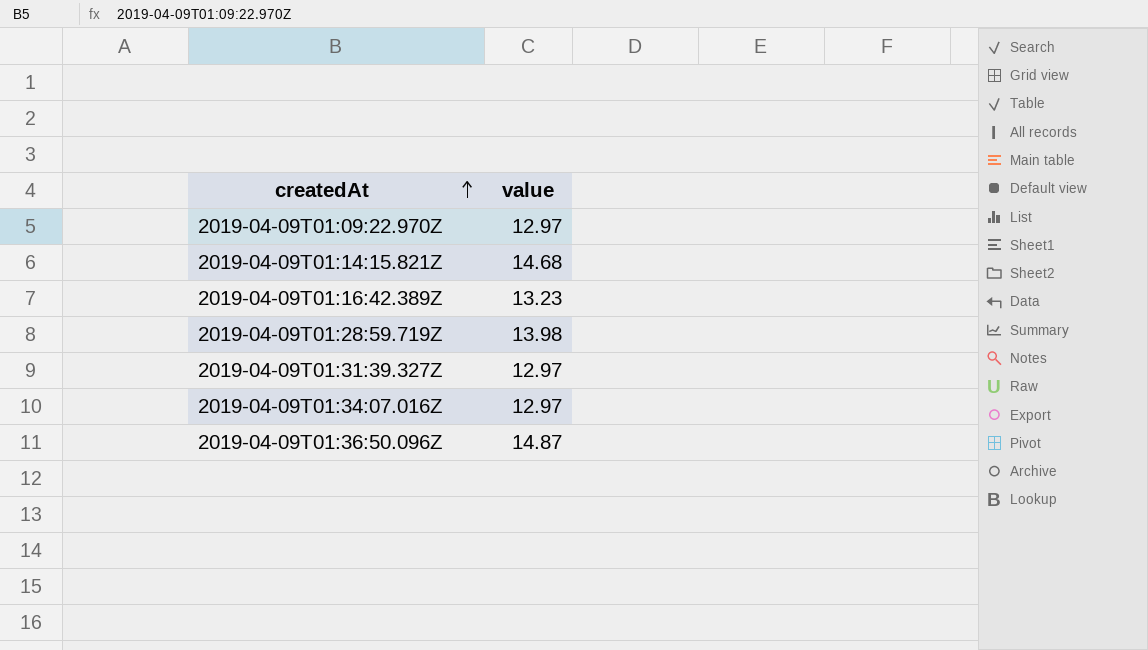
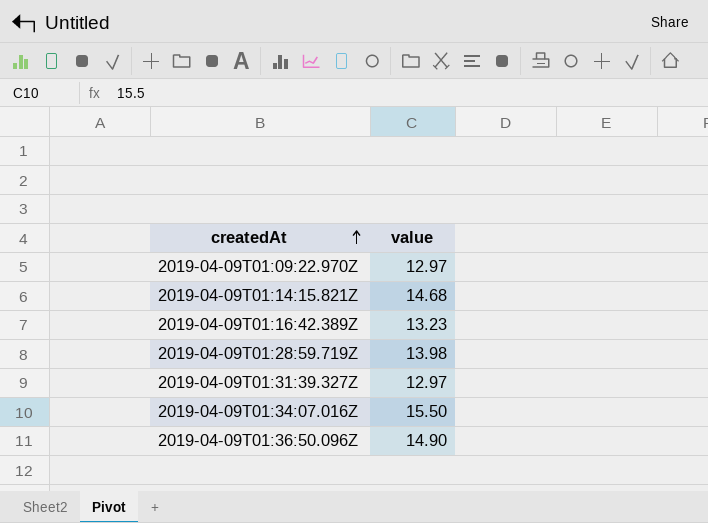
2019-04-09T01:34:07.016Z | value: 12.97 -> 15.50
2019-04-09T01:36:50.096Z | value: 14.87 -> 14.90

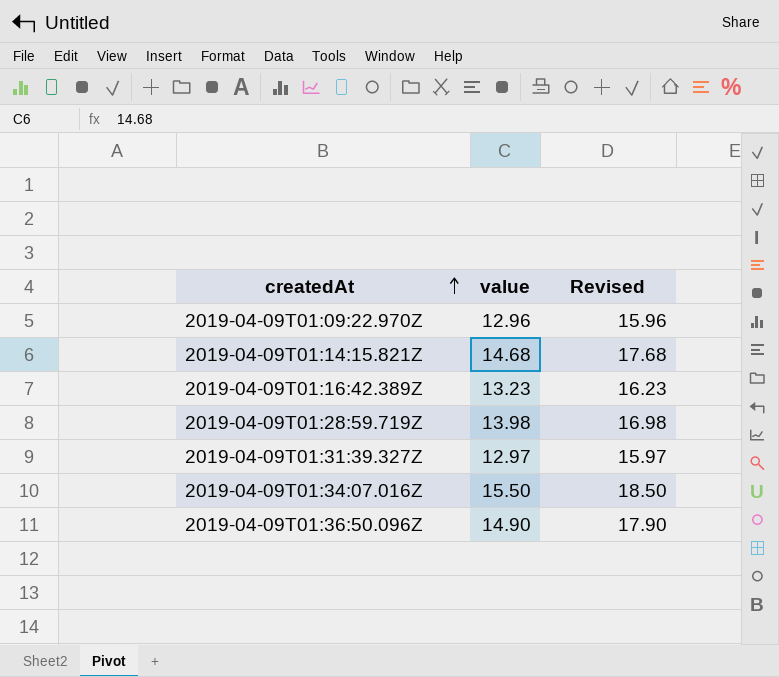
column Revised | formula: none -> [value] + 3
2019-04-09T01:09:22.970Z | value: 12.97 -> 12.96

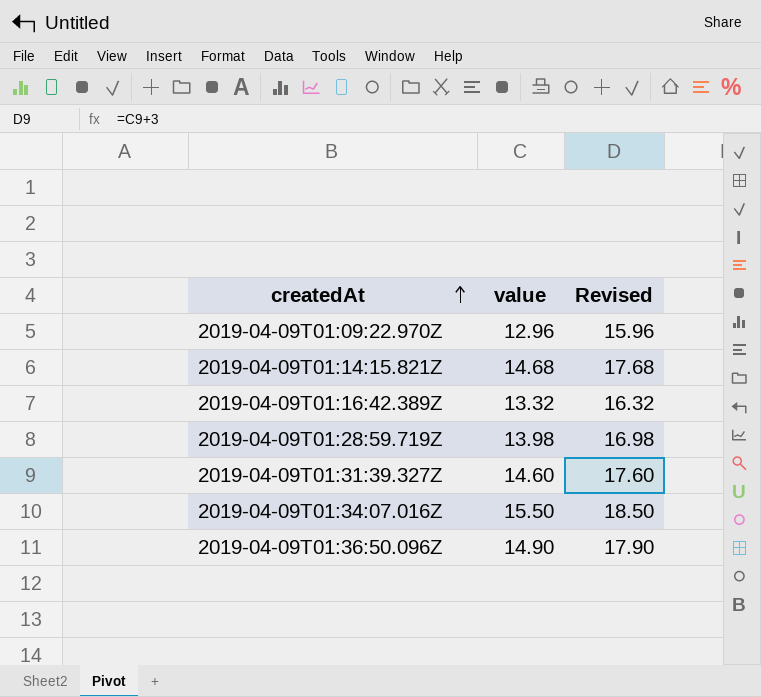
2019-04-09T01:16:42.389Z | value: 13.23 -> 13.32
2019-04-09T01:16:42.389Z | Revised: 16.23 -> 16.32
2019-04-09T01:31:39.327Z | value: 12.97 -> 14.60
2019-04-09T01:31:39.327Z | Revised: 15.97 -> 17.60

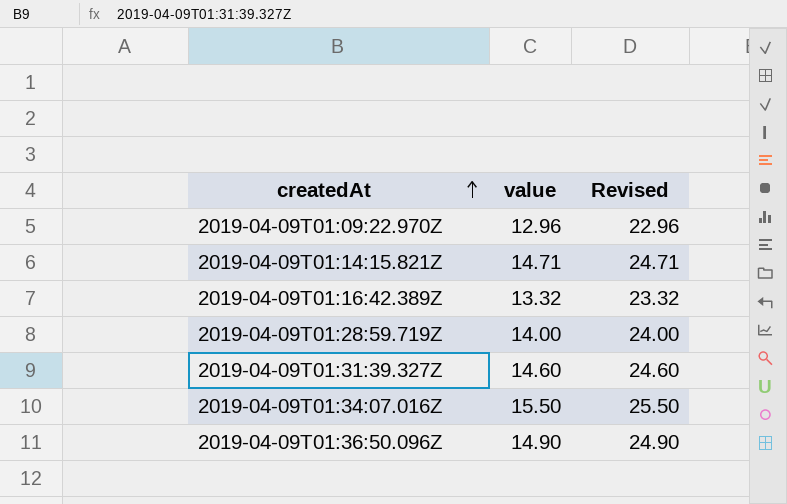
column Revised | formula: [value] + 3 -> [value] + 10
2019-04-09T01:14:15.821Z | value: 14.68 -> 14.71
2019-04-09T01:28:59.719Z | value: 13.98 -> 14.00

